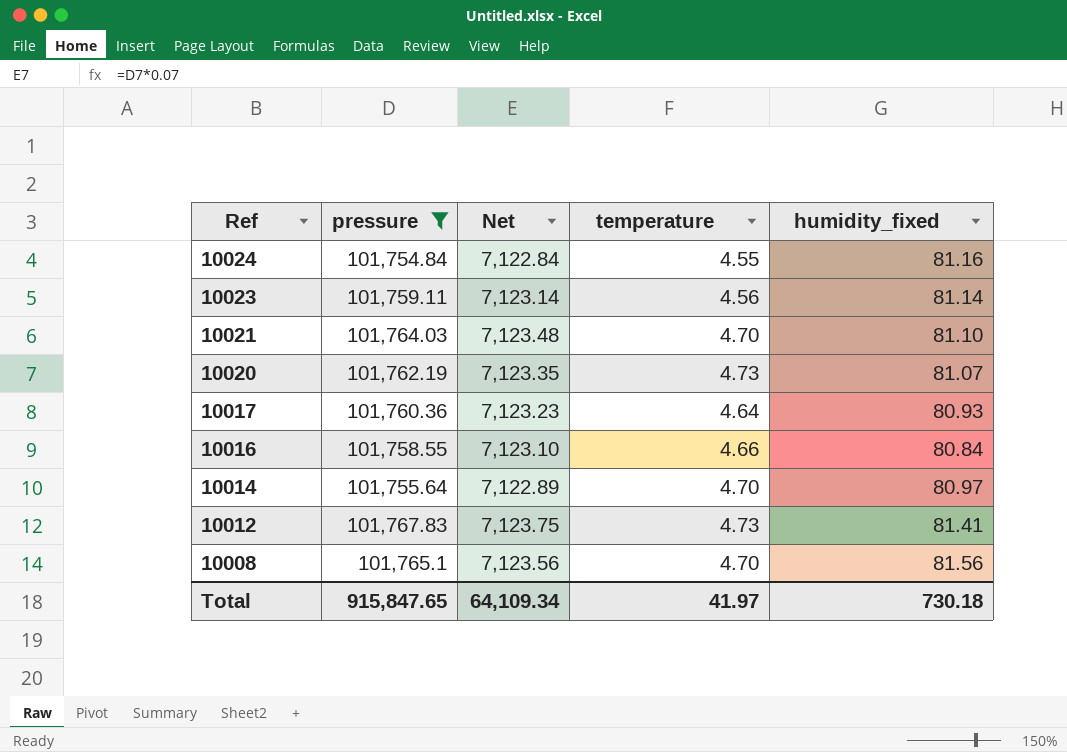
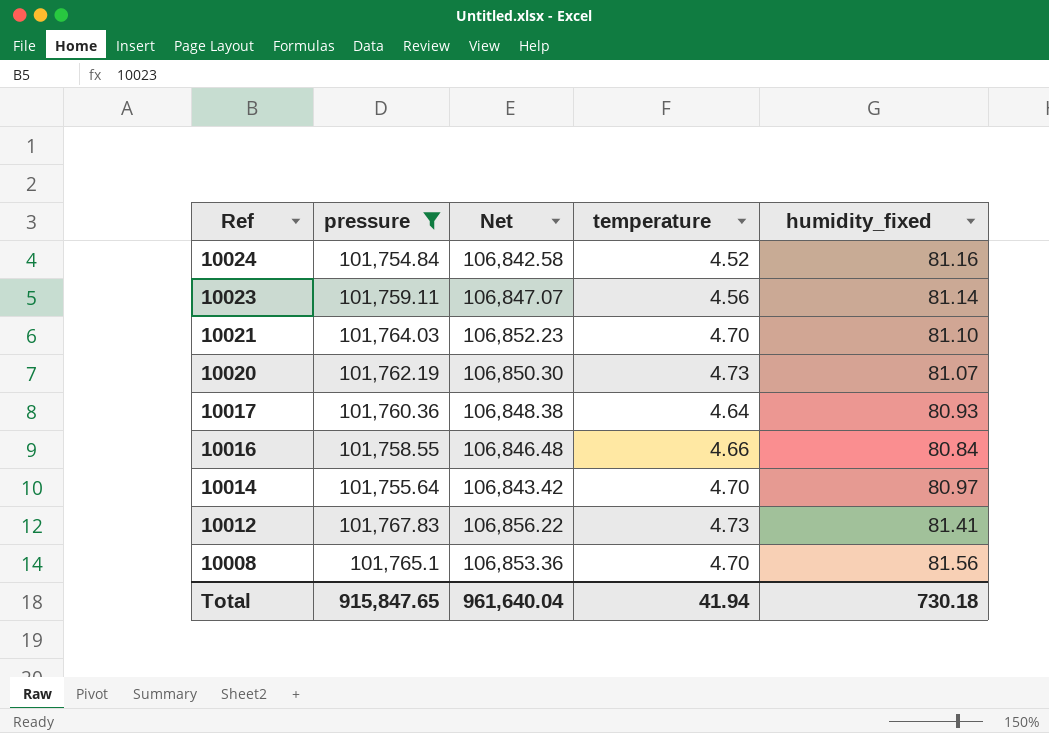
column Net | formula: [pressure] * 0.07 -> [pressure] * 1.05
10024 | temperature: 4.55 -> 4.52
Total | Net: 64,109.34 -> 961,640.04
Total | temperature: 41.97 -> 41.94

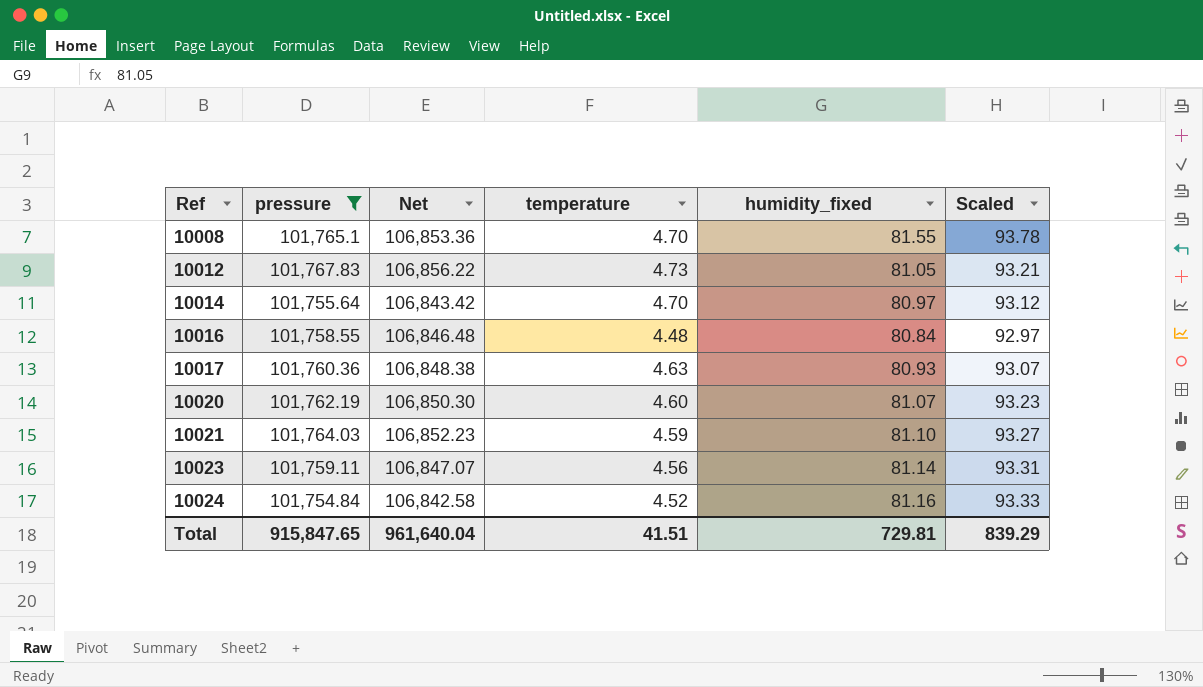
row order: Ref descending -> Ref ascending
column Scaled | formula: none -> [humidity_fixed] * 1.15
10008 | humidity_fixed: 81.56 -> 81.55
10012 | humidity_fixed: 81.41 -> 81.05
10016 | temperature: 4.66 -> 4.48
10017 | temperature: 4.64 -> 4.63
10020 | temperature: 4.73 -> 4.60
10021 | temperature: 4.70 -> 4.59
Total | temperature: 41.94 -> 41.51
Total | humidity_fixed: 730.18 -> 729.81

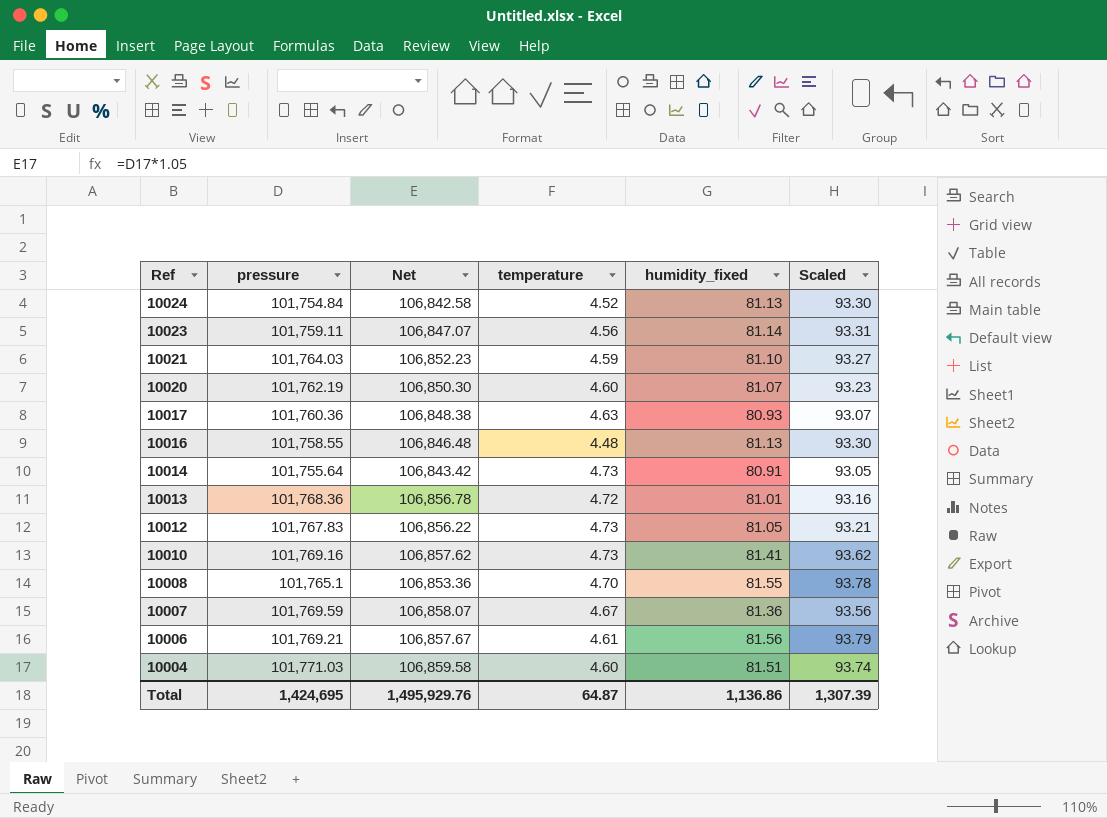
filter: pressure <= 101,767.83 -> none
row order: Ref ascending -> Ref descending
10024 | humidity_fixed: 81.16 -> 81.13
10024 | Scaled: 93.33 -> 93.30
10016 | humidity_fixed: 80.84 -> 81.13
10016 | Scaled: 92.97 -> 93.30
10014 | temperature: 4.70 -> 4.73
10014 | humidity_fixed: 80.97 -> 80.91
10014 | Scaled: 93.12 -> 93.05
Total | pressure: 915,847.65 -> 1,424,695
Total | Net: 961,640.04 -> 1,495,929.76
Total | temperature: 41.51 -> 64.87
Total | humidity_fixed: 729.81 -> 1,136.86
Total | Scaled: 839.29 -> 1,307.39

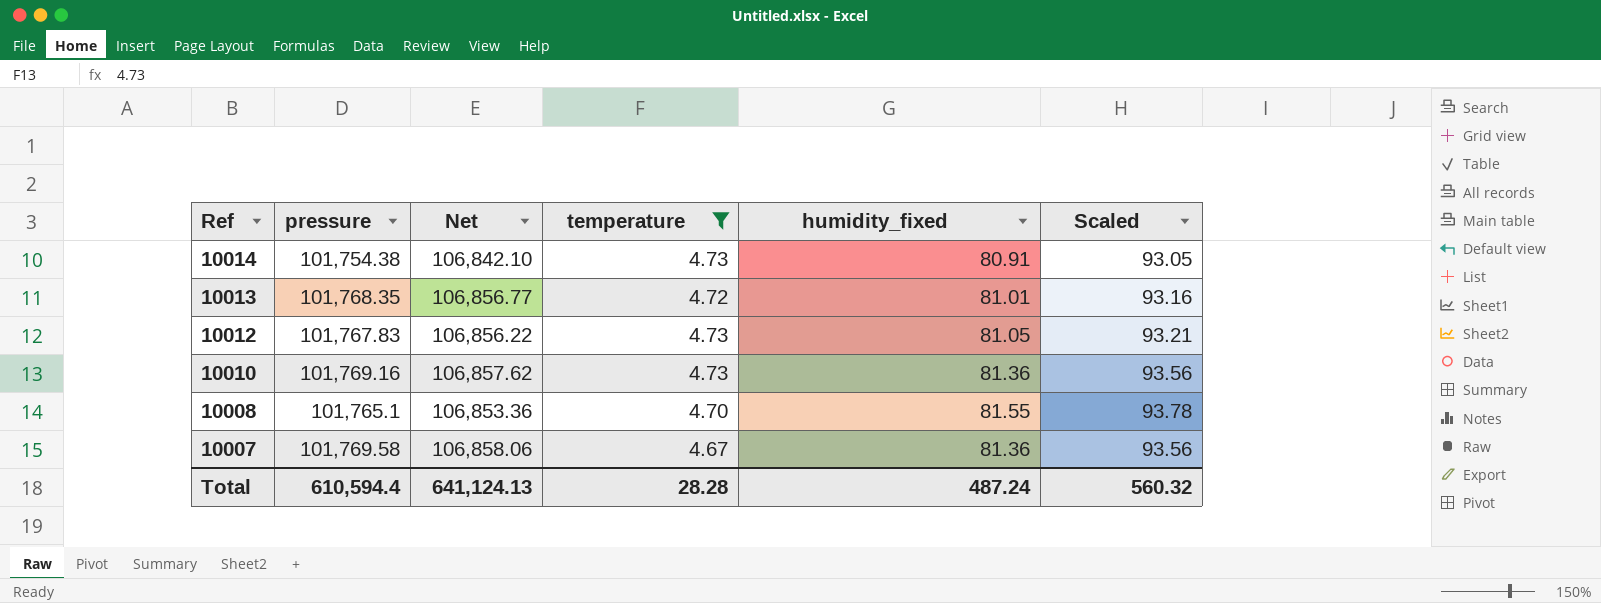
filter: none -> temperature >= 4.67
10014 | pressure: 101,755.64 -> 101,754.38
10014 | Net: 106,843.42 -> 106,842.10
10013 | pressure: 101,768.36 -> 101,768.35
10013 | Net: 106,856.78 -> 106,856.77
10010 | humidity_fixed: 81.41 -> 81.36
10010 | Scaled: 93.62 -> 93.56
10007 | pressure: 101,769.59 -> 101,769.58
10007 | Net: 106,858.07 -> 106,858.06
Total | pressure: 1,424,695 -> 610,594.4
Total | Net: 1,495,929.76 -> 641,124.13
Total | temperature: 64.87 -> 28.28
Total | humidity_fixed: 1,136.86 -> 487.24
Total | Scaled: 1,307.39 -> 560.32

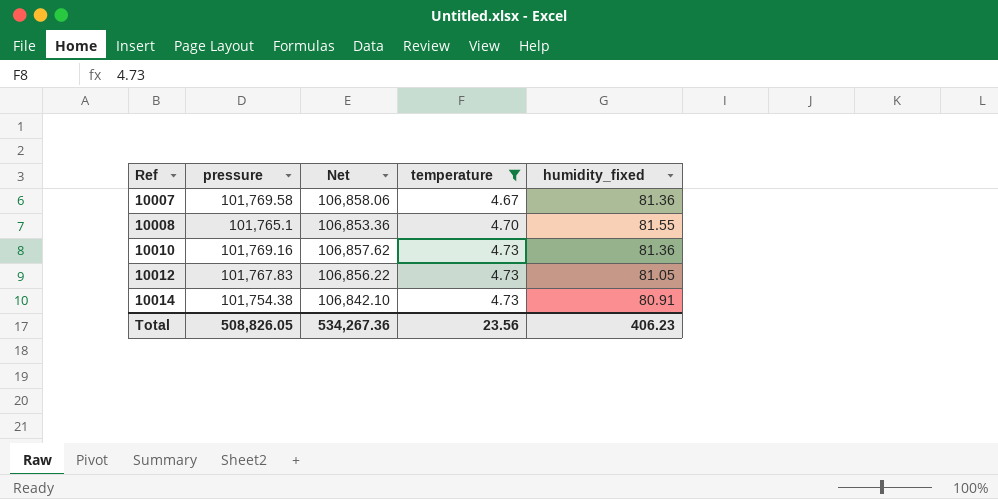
row order: Ref descending -> Ref ascending
column Scaled | formula: [humidity_fixed] * 1.15 -> none
row 10013: 101,768.35 | 106,856.77 | 4.72 | 81.01 | 93.16 -> none
Total | pressure: 610,594.4 -> 508,826.05
Total | Net: 641,124.13 -> 534,267.36
Total | temperature: 28.28 -> 23.56
Total | humidity_fixed: 487.24 -> 406.23

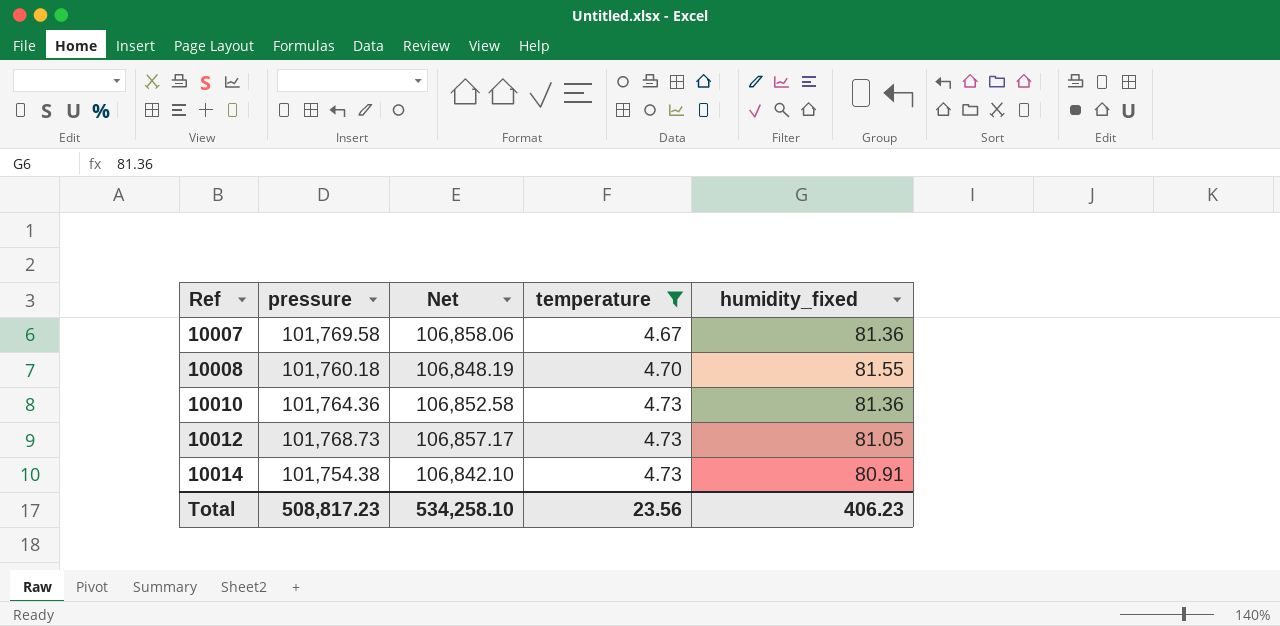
10008 | pressure: 101,765.1 -> 101,760.18
10008 | Net: 106,853.36 -> 106,848.19
10010 | pressure: 101,769.16 -> 101,764.36
10010 | Net: 106,857.62 -> 106,852.58
10012 | pressure: 101,767.83 -> 101,768.73
10012 | Net: 106,856.22 -> 106,857.17
Total | pressure: 508,826.05 -> 508,817.23
Total | Net: 534,267.36 -> 534,258.10

